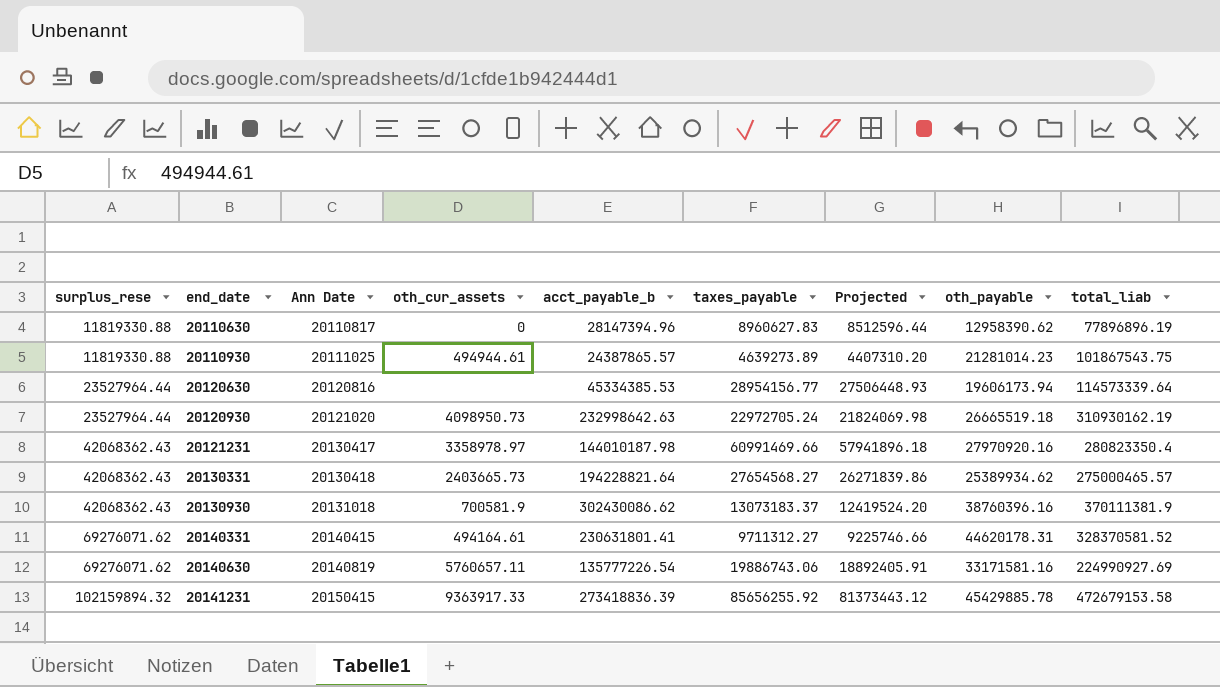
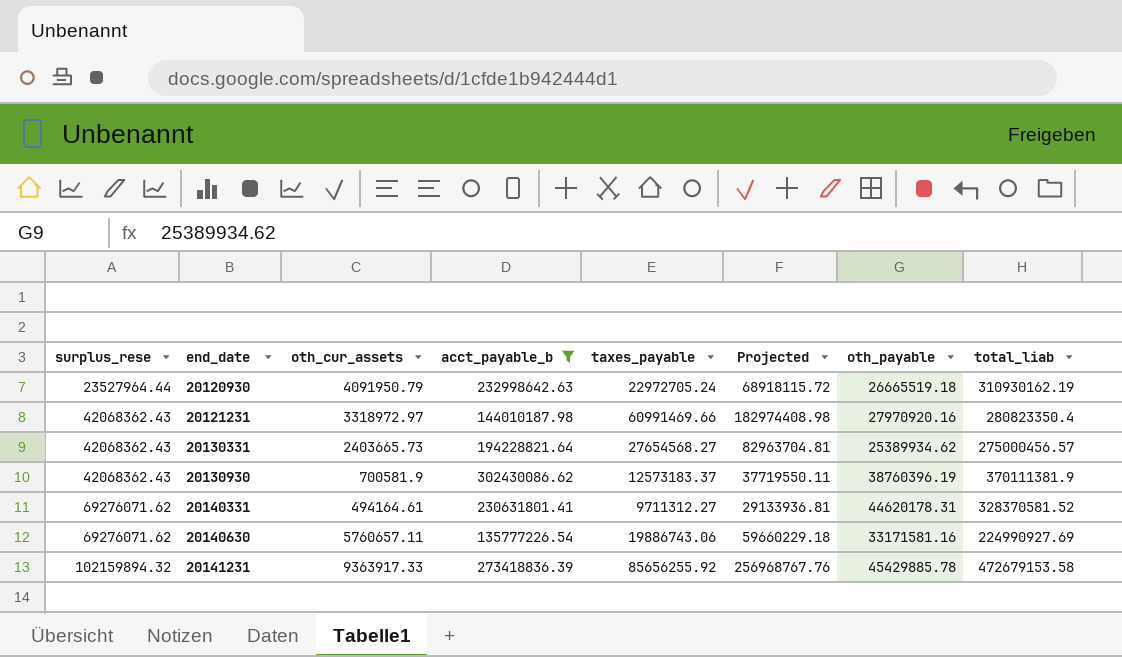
filter: none -> acct_payable_b >= 135777226.54
column Ann Date | position: 3 -> none
column Projected | formula: [taxes_payable] * 0.95 -> [taxes_payable] * 3
20120930 | oth_cur_assets: 4098950.73 -> 4091950.79
20121231 | oth_cur_assets: 3358978.97 -> 3318972.97
20130331 | total_liab: 275000465.57 -> 275000456.57
20130930 | taxes_payable: 13073183.37 -> 12573183.37
20130930 | oth_payable: 38760396.16 -> 38760396.19

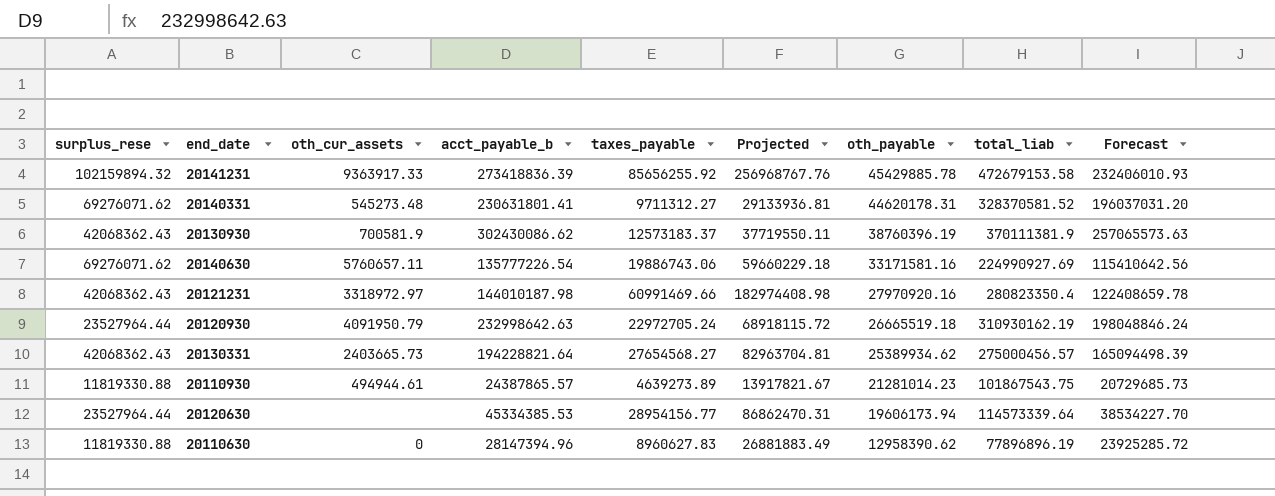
filter: acct_payable_b >= 135777226.54 -> none
row order: surplus_rese ascending -> oth_payable descending
column Forecast | formula: none -> [acct_payable_b] * 0.85
20140331 | oth_cur_assets: 494164.61 -> 545273.48

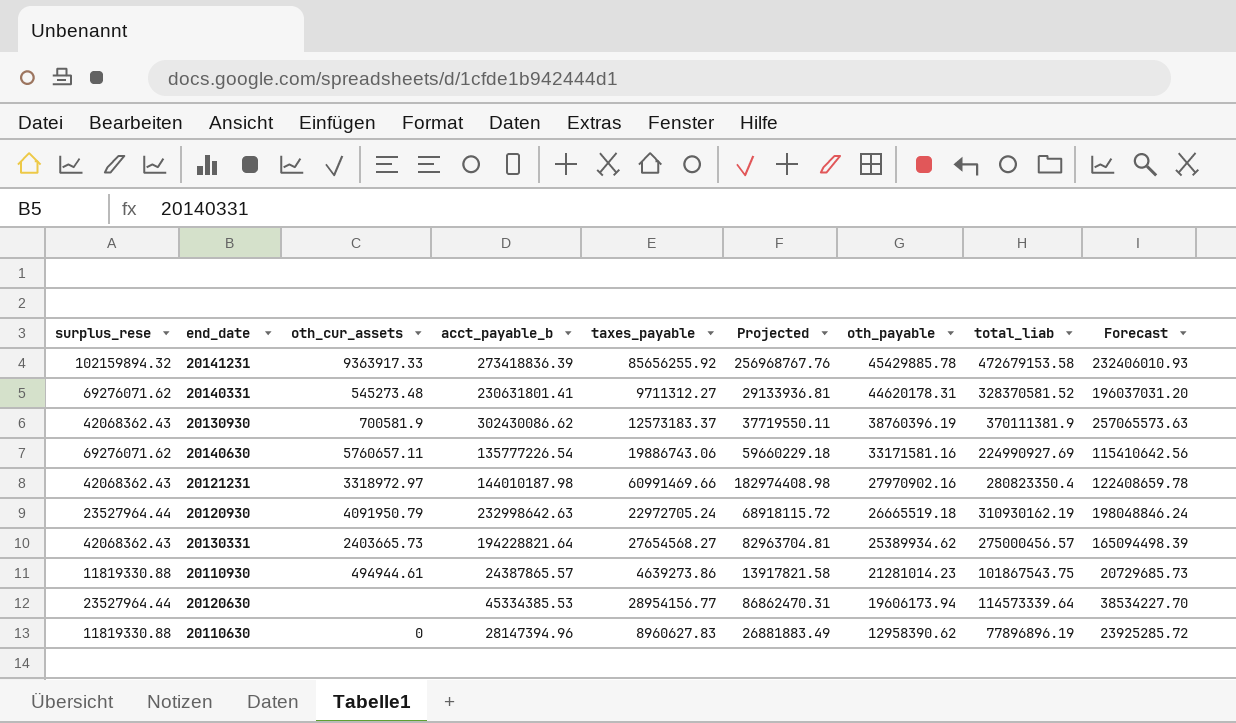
20121231 | oth_payable: 27970920.16 -> 27970902.16
20110930 | taxes_payable: 4639273.89 -> 4639273.86
20110930 | Projected: 13917821.67 -> 13917821.58

